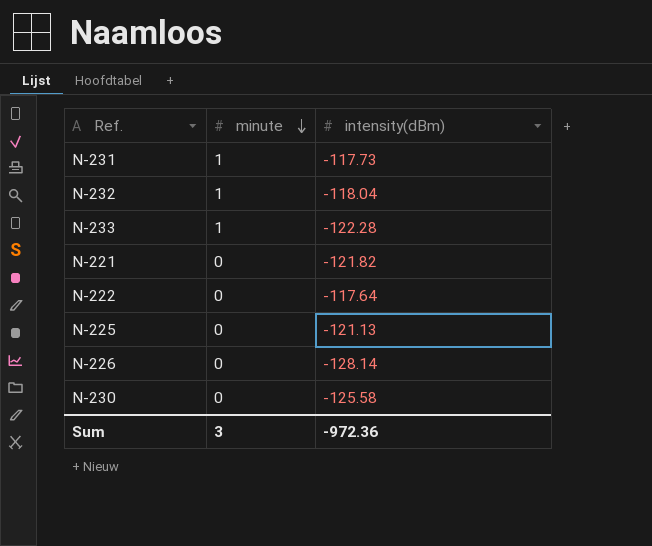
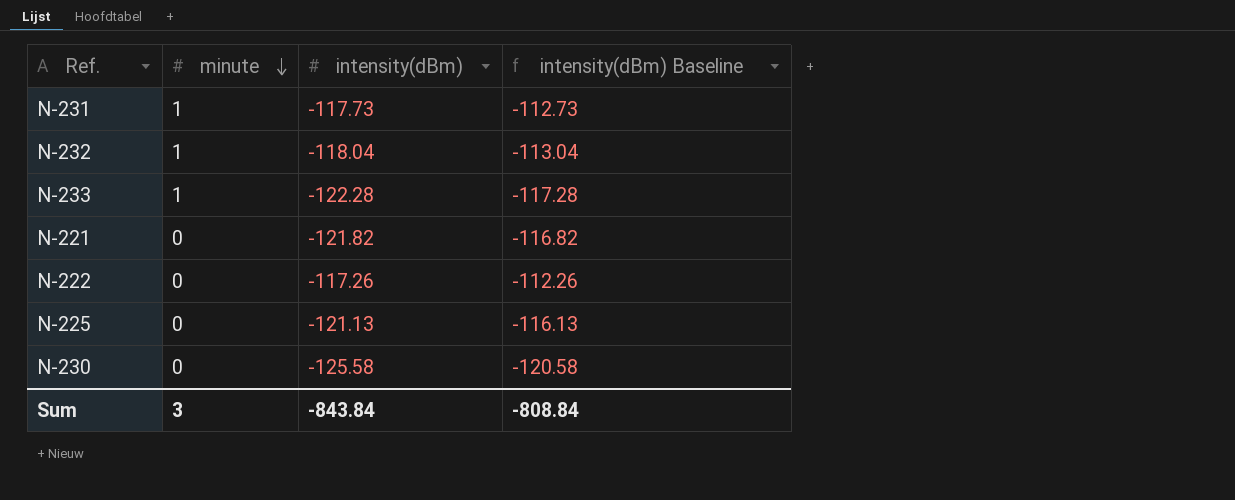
column intensity(dBm) Baseline | formula: none -> [intensity(dBm)] + 5
row N-226: 0 | -128.14 -> none
N-222 | intensity(dBm): -117.64 -> -117.26
Sum | intensity(dBm): -972.36 -> -843.84

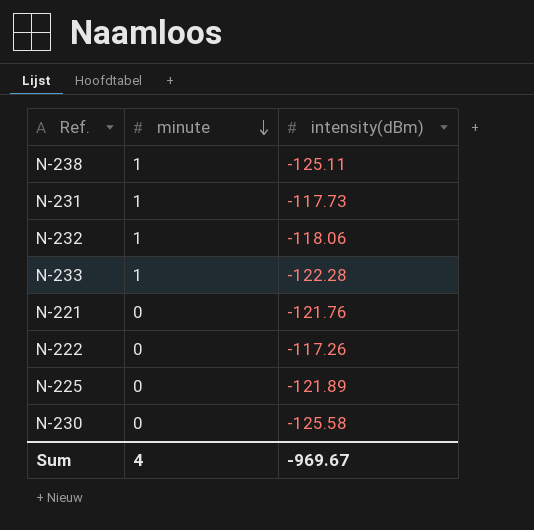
column intensity(dBm) Baseline | formula: [intensity(dBm)] + 5 -> none
row N-238: none -> 1 | -125.11
N-232 | intensity(dBm): -118.04 -> -118.06
N-221 | intensity(dBm): -121.82 -> -121.76
N-225 | intensity(dBm): -121.13 -> -121.89
Sum | minute: 3 -> 4
Sum | intensity(dBm): -843.84 -> -969.67

